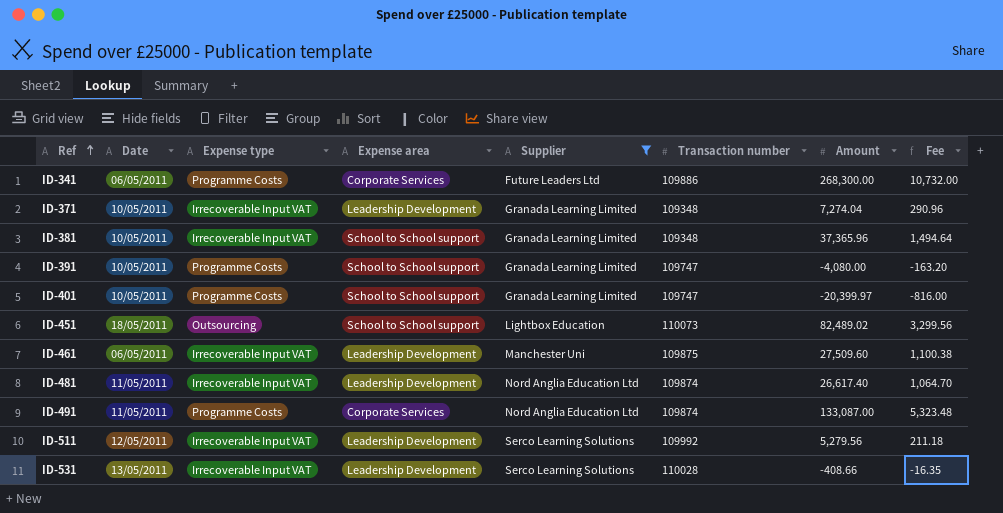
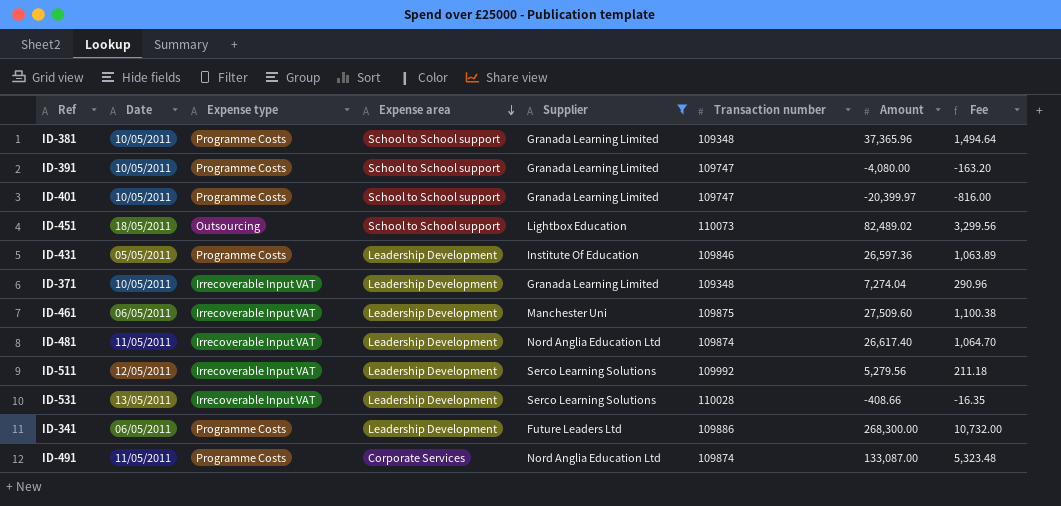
row order: Ref ascending -> Expense area descending
ID-381 | Expense type: Irrecoverable Input VAT -> Programme Costs
row ID-431: none -> 05/05/2011 | Programme Costs | Leadership Development | Institute Of Education | 109846 | 26,597.36 | 1,063.89
ID-341 | Expense area: Corporate Services -> Leadership Development

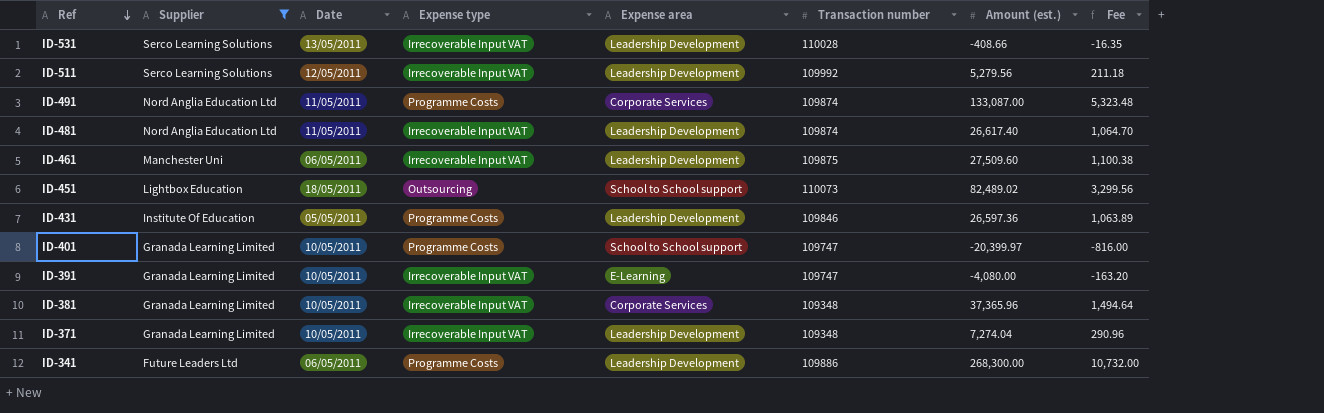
row order: Expense area descending -> Ref descending
column Supplier | position: 5 -> 2
column name: Amount -> Amount (est.)
ID-391 | Expense type: Programme Costs -> Irrecoverable Input VAT
ID-391 | Expense area: School to School support -> E-Learning
ID-381 | Expense type: Programme Costs -> Irrecoverable Input VAT
ID-381 | Expense area: School to School support -> Corporate Services

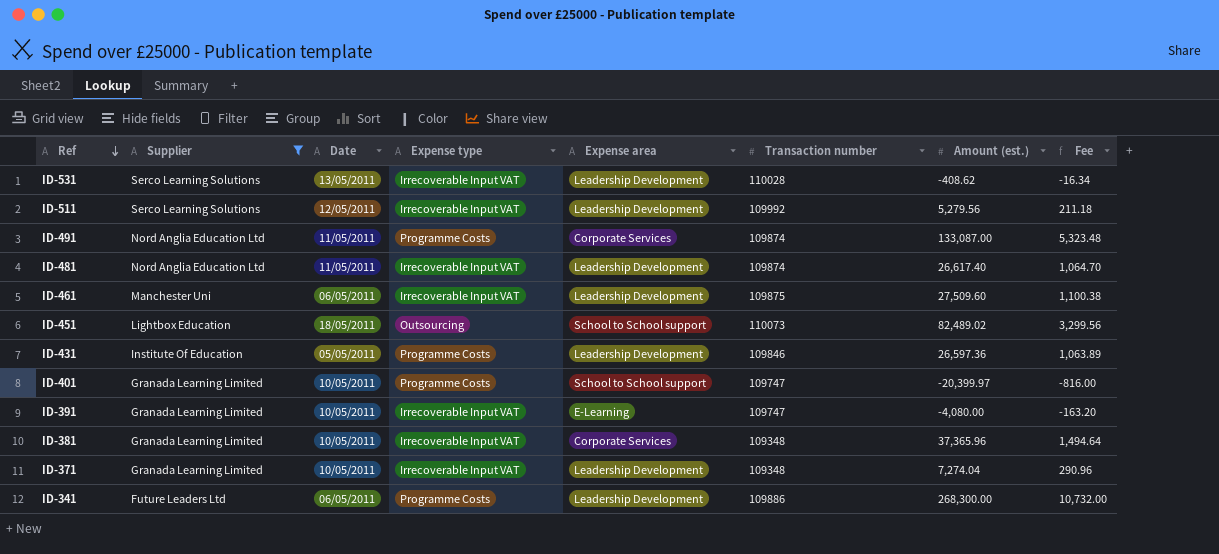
ID-531 | Amount (est.): -408.66 -> -408.62
ID-531 | Fee: -16.35 -> -16.34

